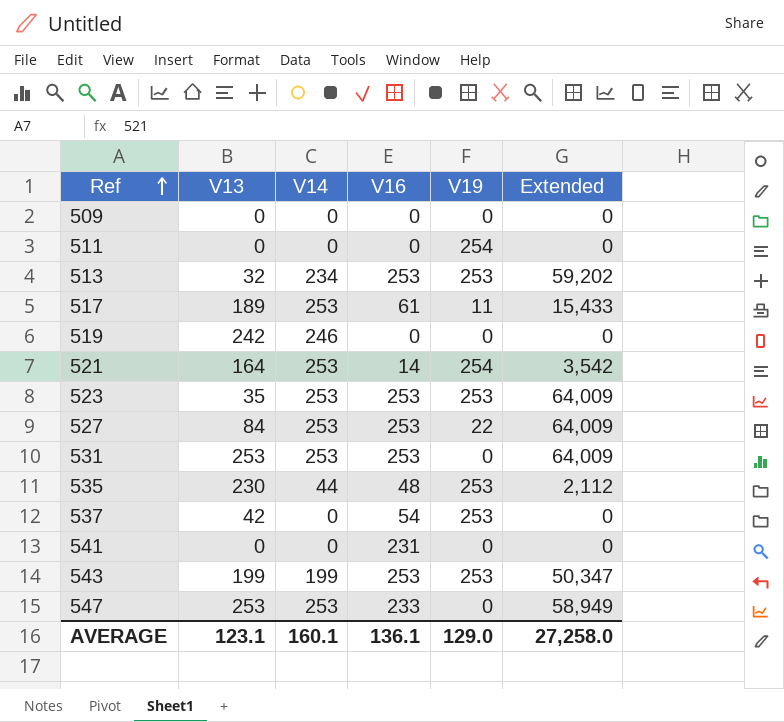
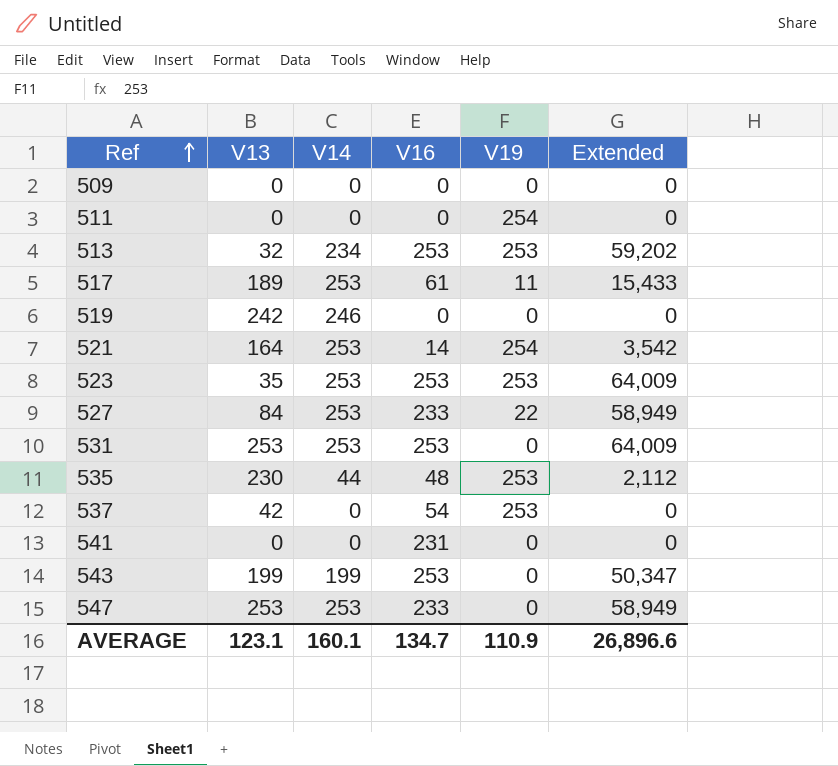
527 | V16: 253 -> 233
527 | Extended: 64,009 -> 58,949
543 | V19: 253 -> 0
AVERAGE | V16: 136.1 -> 134.7
AVERAGE | V19: 129.0 -> 110.9
AVERAGE | Extended: 27,258.0 -> 26,896.6

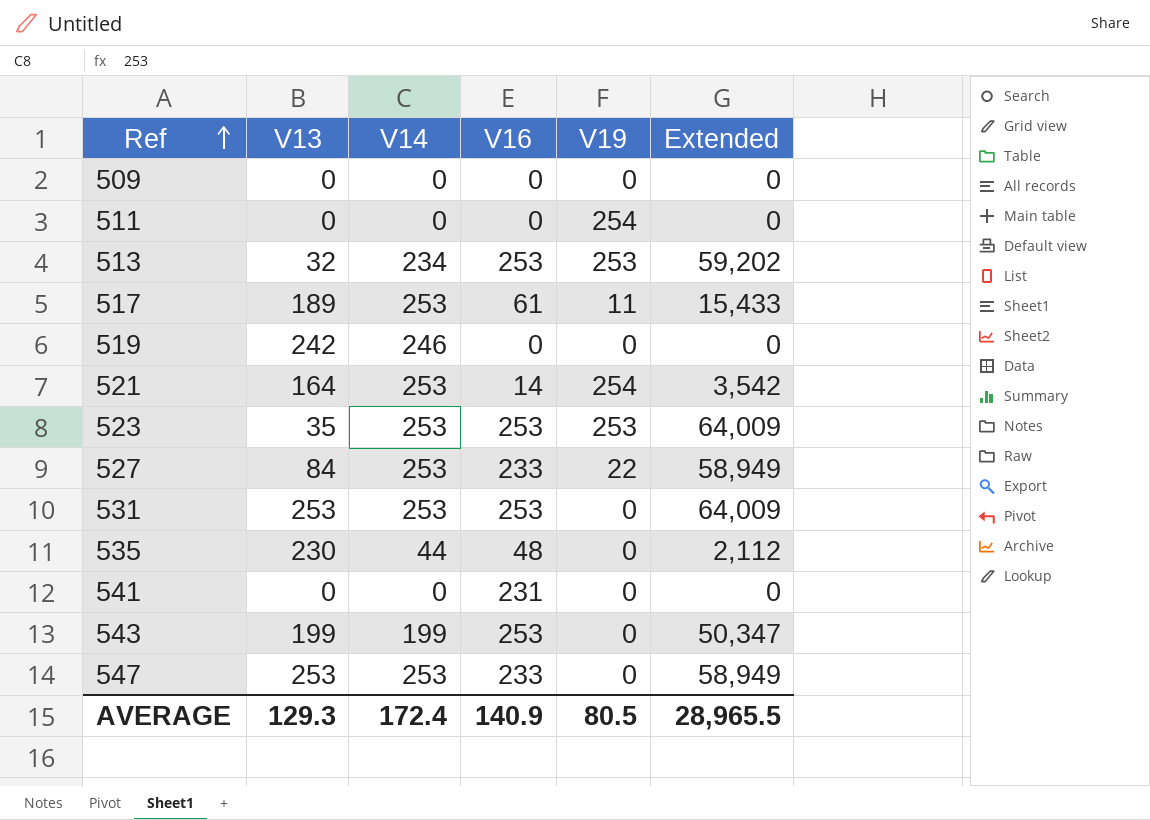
row 537: 42 | 0 | 54 | 253 | 0 -> none
535 | V19: 253 -> 0
AVERAGE | V13: 123.1 -> 129.3
AVERAGE | V14: 160.1 -> 172.4
AVERAGE | V16: 134.7 -> 140.9
AVERAGE | V19: 110.9 -> 80.5
AVERAGE | Extended: 26,896.6 -> 28,965.5

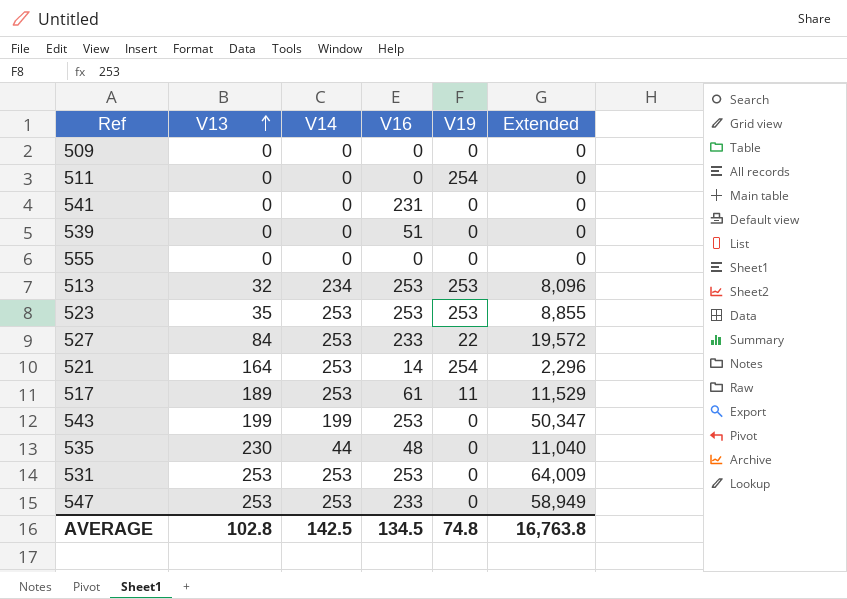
row order: Ref ascending -> V13 ascending
column Extended | formula: [V14] * [V16] -> [V13] * [V16]
row 519: 242 | 246 | 0 | 0 | 0 -> none
row 539: none -> 0 | 0 | 51 | 0 | 0
row 555: none -> 0 | 0 | 0 | 0 | 0
AVERAGE | V13: 129.3 -> 102.8
AVERAGE | V14: 172.4 -> 142.5
AVERAGE | V16: 140.9 -> 134.5
AVERAGE | V19: 80.5 -> 74.8
AVERAGE | Extended: 28,965.5 -> 16,763.8

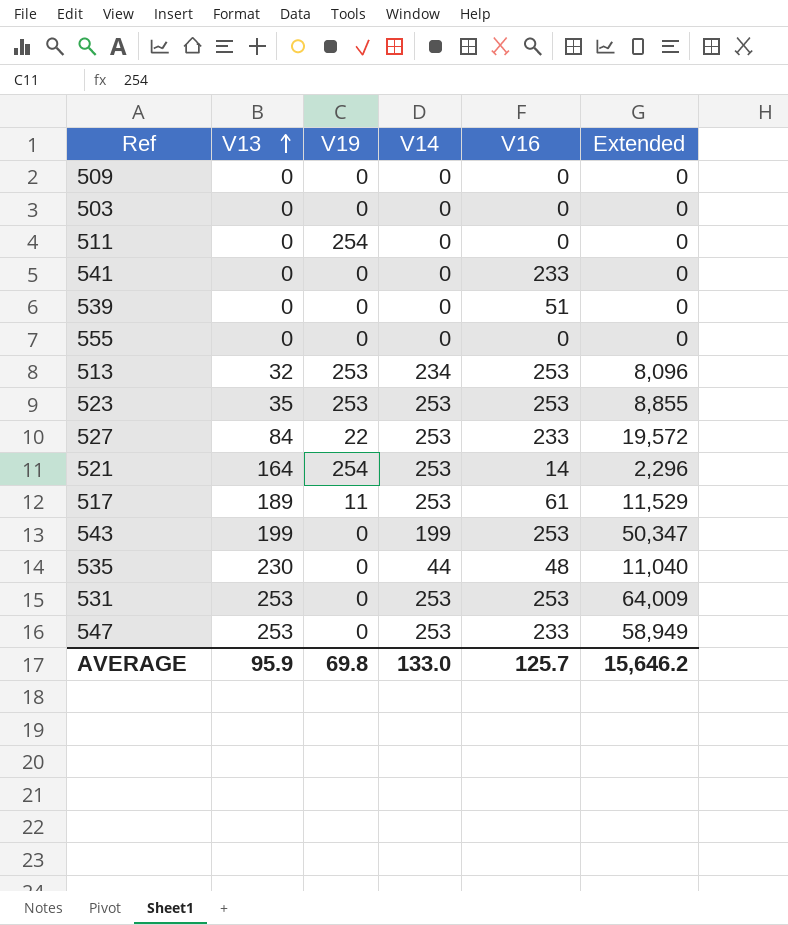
column V19 | position: 5 -> 3
row 503: none -> 0 | 0 | 0 | 0 | 0
541 | V16: 231 -> 233
AVERAGE | V13: 102.8 -> 95.9
AVERAGE | V19: 74.8 -> 69.8
AVERAGE | V14: 142.5 -> 133.0
AVERAGE | V16: 134.5 -> 125.7
AVERAGE | Extended: 16,763.8 -> 15,646.2

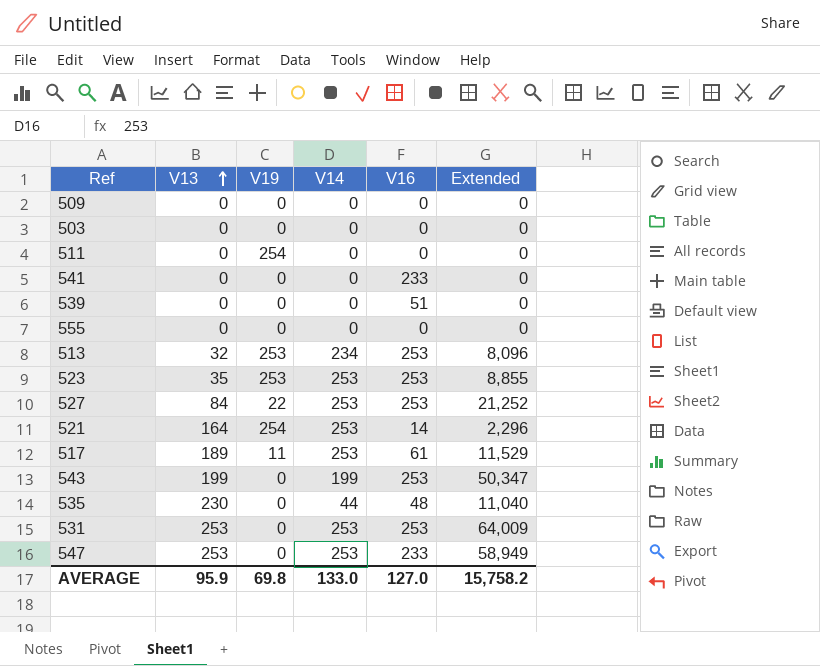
527 | V16: 233 -> 253
527 | Extended: 19,572 -> 21,252
AVERAGE | V16: 125.7 -> 127.0
AVERAGE | Extended: 15,646.2 -> 15,758.2

